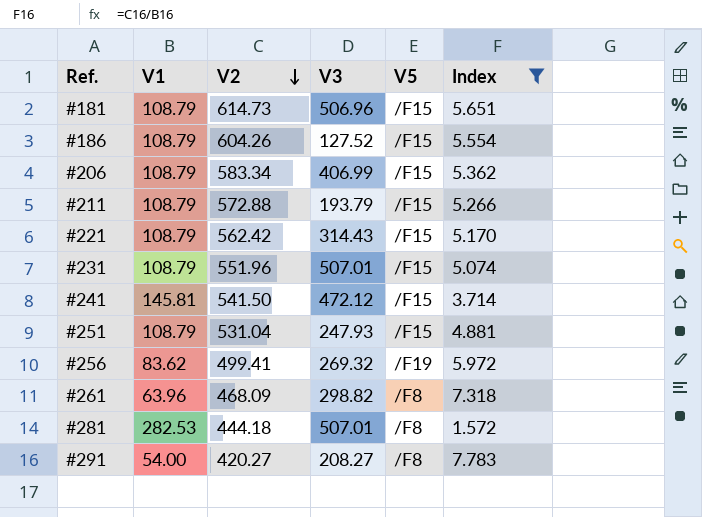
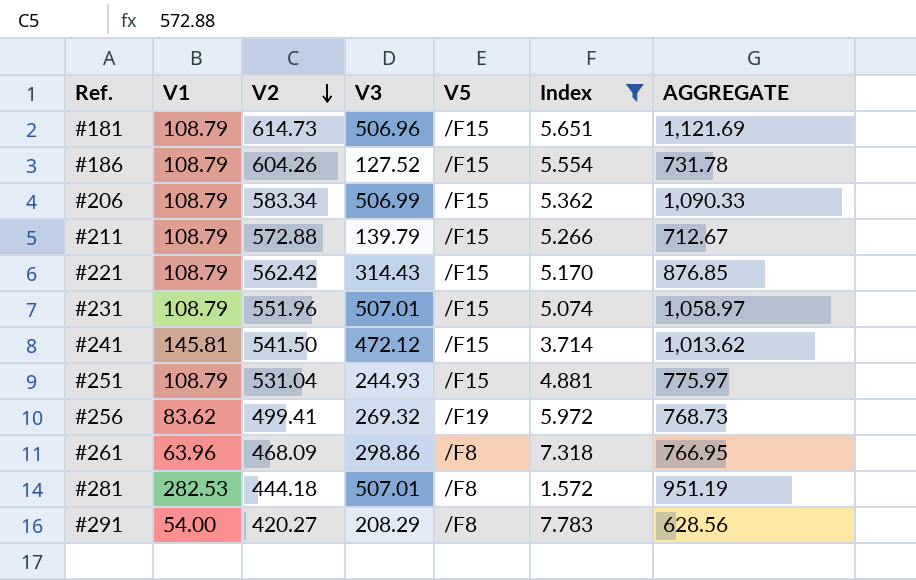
column AGGREGATE | formula: none -> [V2] + [V3]
#206 | V3: 406.99 -> 506.99
#211 | V3: 193.79 -> 139.79
#251 | V3: 247.93 -> 244.93
#261 | V3: 298.82 -> 298.86
#291 | V3: 208.27 -> 208.29

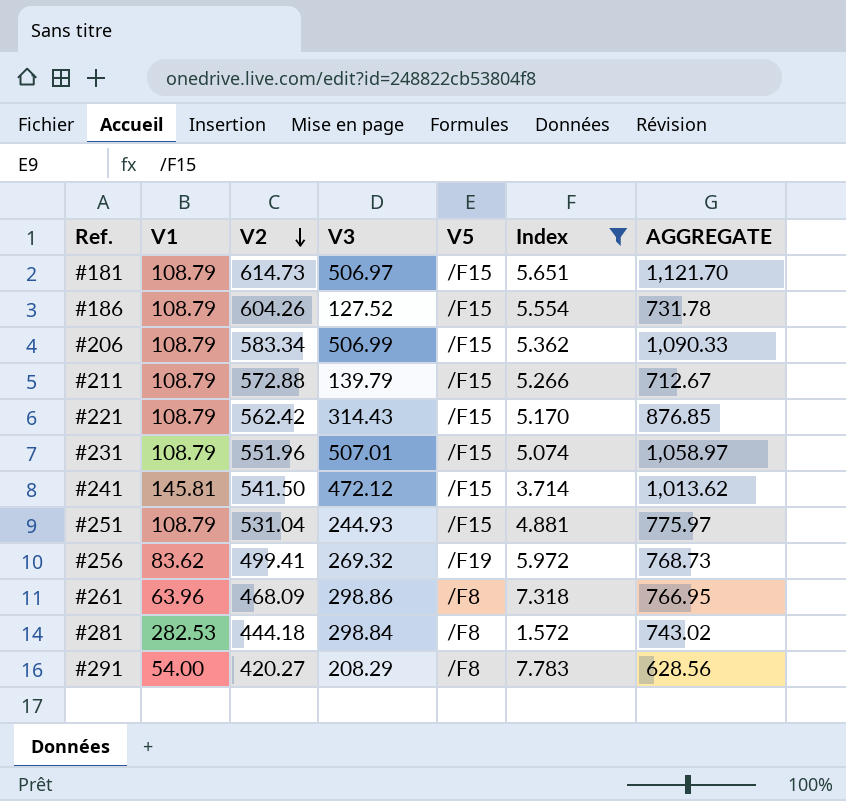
#181 | V3: 506.96 -> 506.97
#181 | AGGREGATE: 1,121.69 -> 1,121.70
#281 | V3: 507.01 -> 298.84
#281 | AGGREGATE: 951.19 -> 743.02

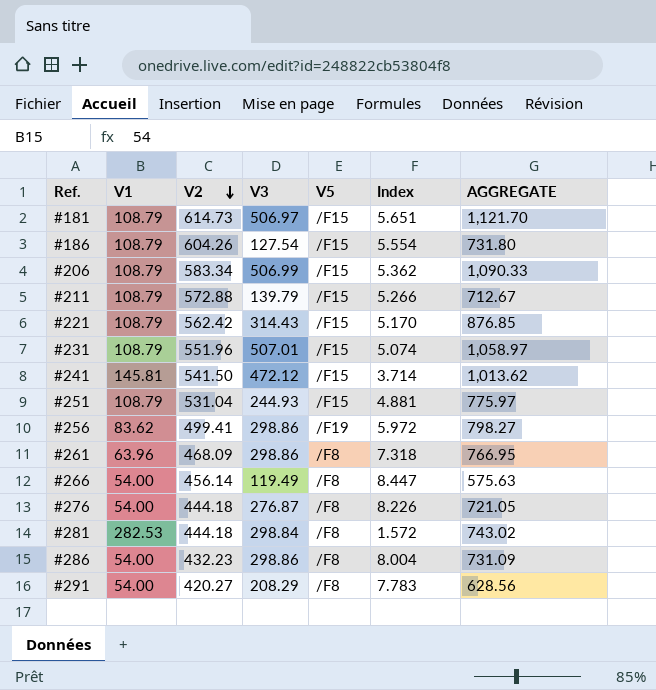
filter: Index <= 7.783 -> none
#186 | V3: 127.52 -> 127.54
#186 | AGGREGATE: 731.78 -> 731.80
#256 | V3: 269.32 -> 298.86
#256 | AGGREGATE: 768.73 -> 798.27

